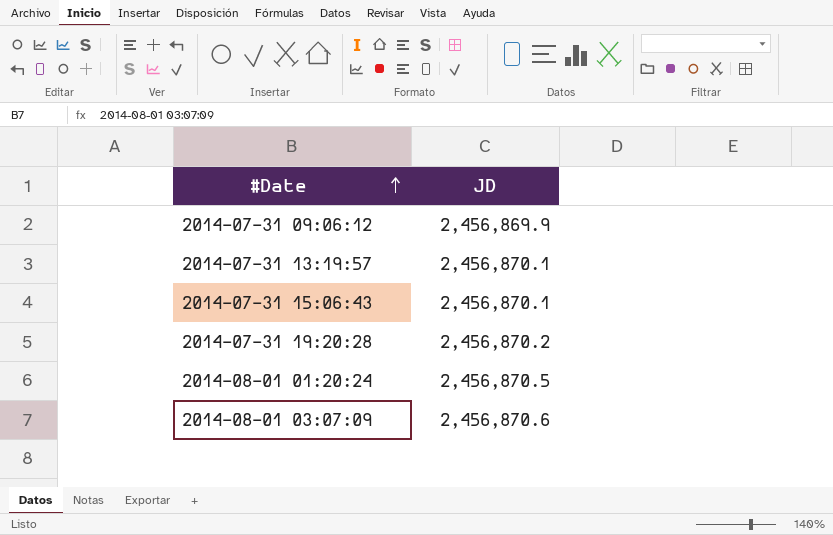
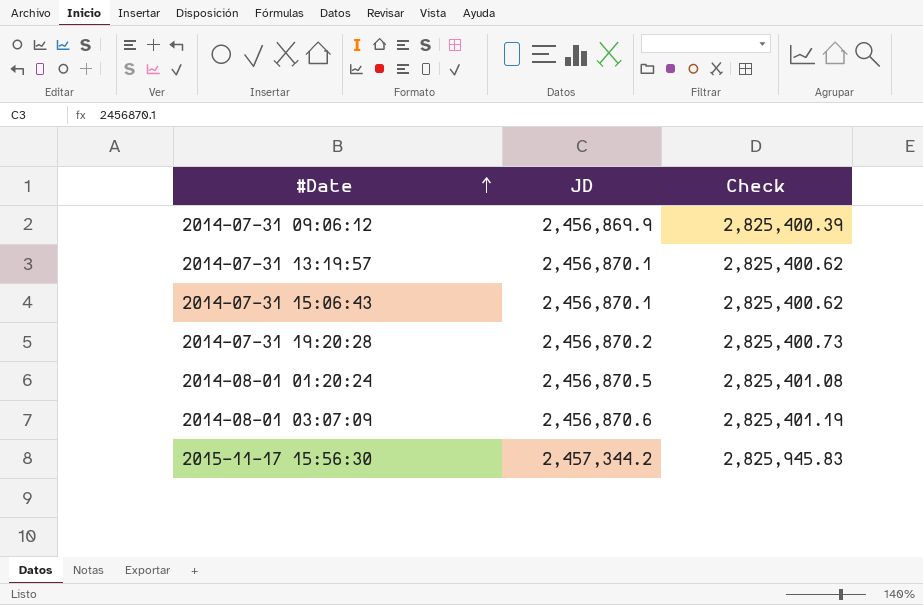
column Check | formula: none -> [JD] * 1.15
row 2015-11-17 15:56:30: none -> 2,457,344.2 | 2,825,945.83

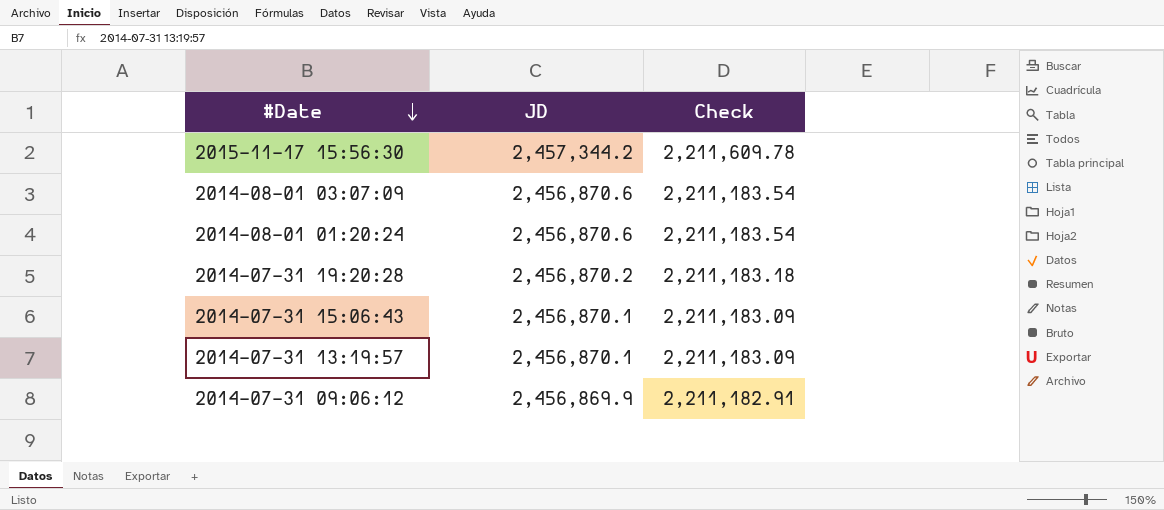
row order: #Date ascending -> #Date descending
column Check | formula: [JD] * 1.15 -> [JD] * 0.9
2014-08-01 01:20:24 | JD: 2,456,870.5 -> 2,456,870.6

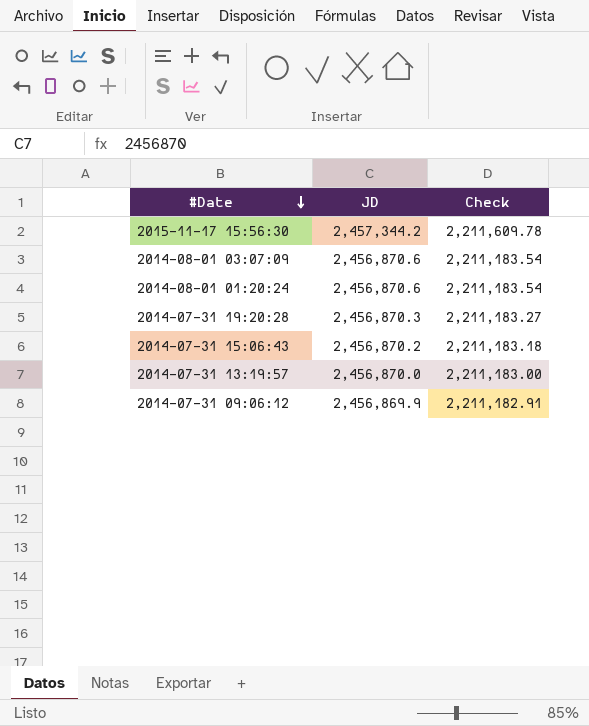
2014-07-31 19:20:28 | JD: 2,456,870.2 -> 2,456,870.3
2014-07-31 19:20:28 | Check: 2,211,183.18 -> 2,211,183.27
2014-07-31 15:06:43 | JD: 2,456,870.1 -> 2,456,870.2
2014-07-31 15:06:43 | Check: 2,211,183.09 -> 2,211,183.18
2014-07-31 13:19:57 | JD: 2,456,870.1 -> 2,456,870.0
2014-07-31 13:19:57 | Check: 2,211,183.09 -> 2,211,183.00

